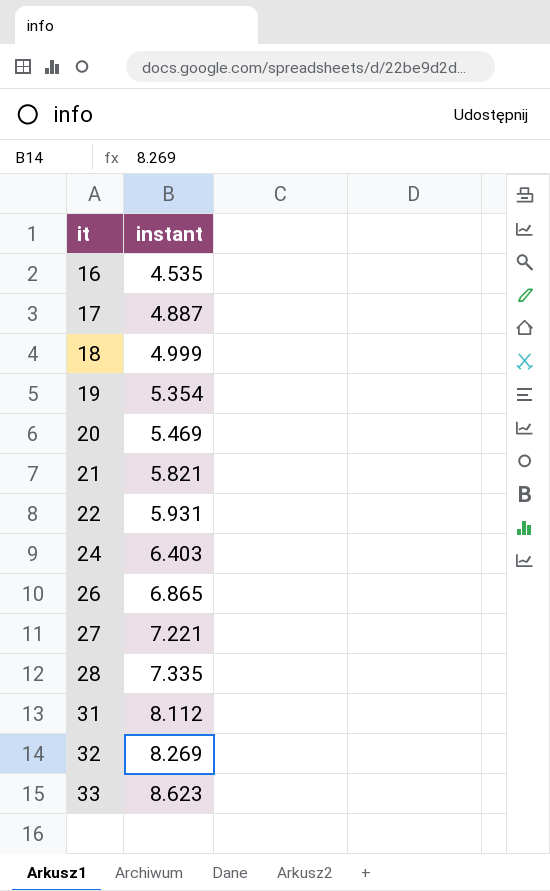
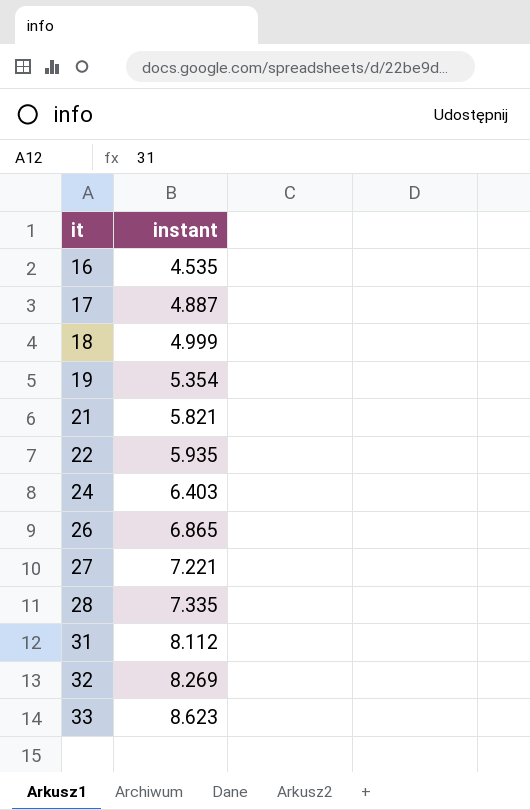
row 20: 5.469 -> none
22 | instant: 5.931 -> 5.935

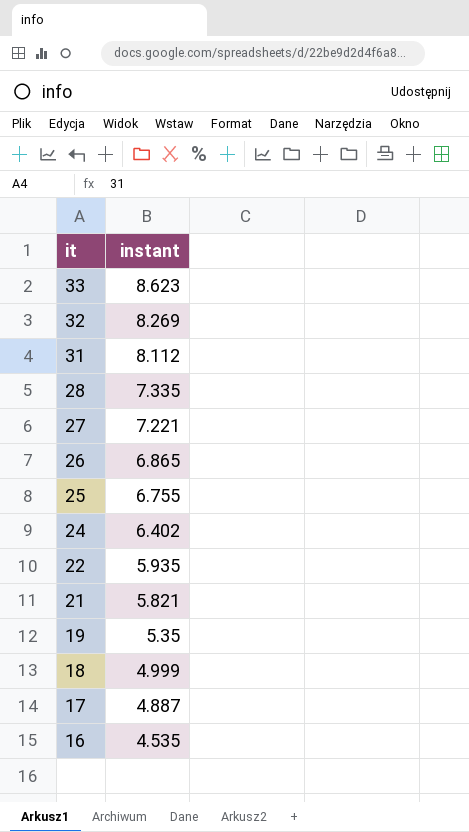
row order: it ascending -> it descending
row 25: none -> 6.755
24 | instant: 6.403 -> 6.402
19 | instant: 5.354 -> 5.35

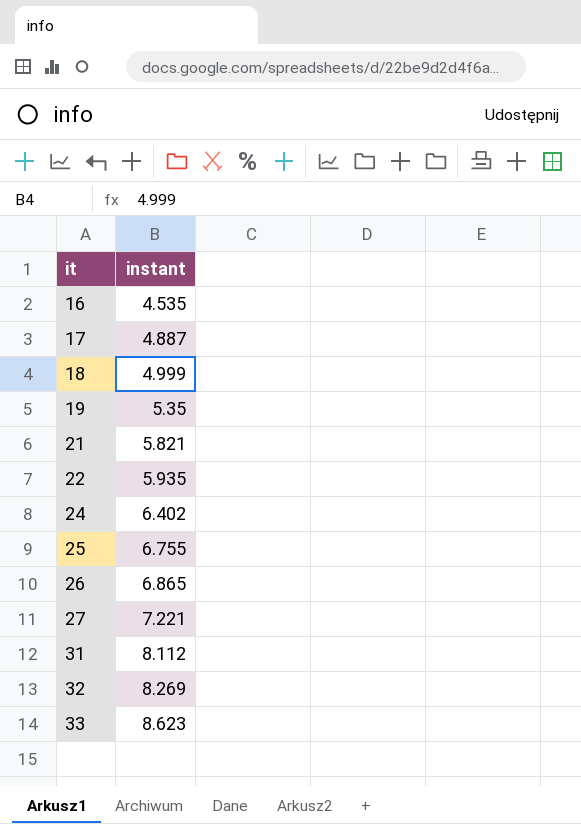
row order: it descending -> it ascending
row 28: 7.335 -> none

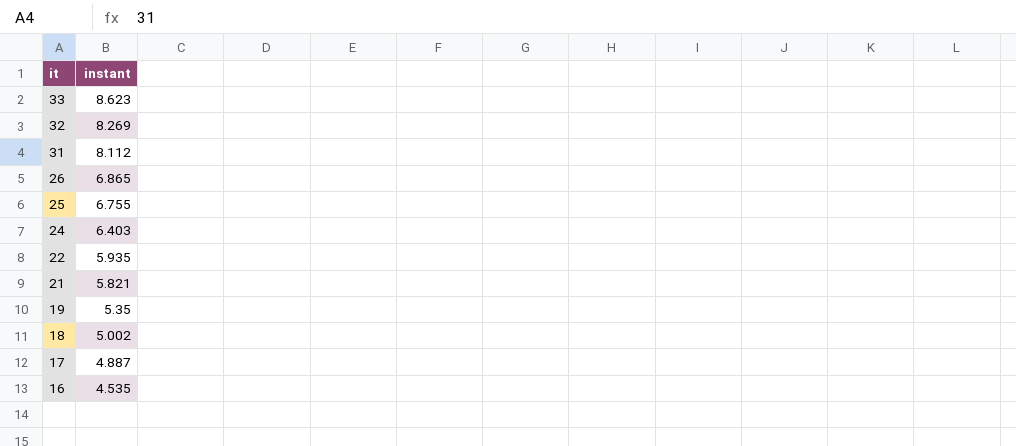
row order: it ascending -> it descending
row 27: 7.221 -> none
24 | instant: 6.402 -> 6.403
18 | instant: 4.999 -> 5.002

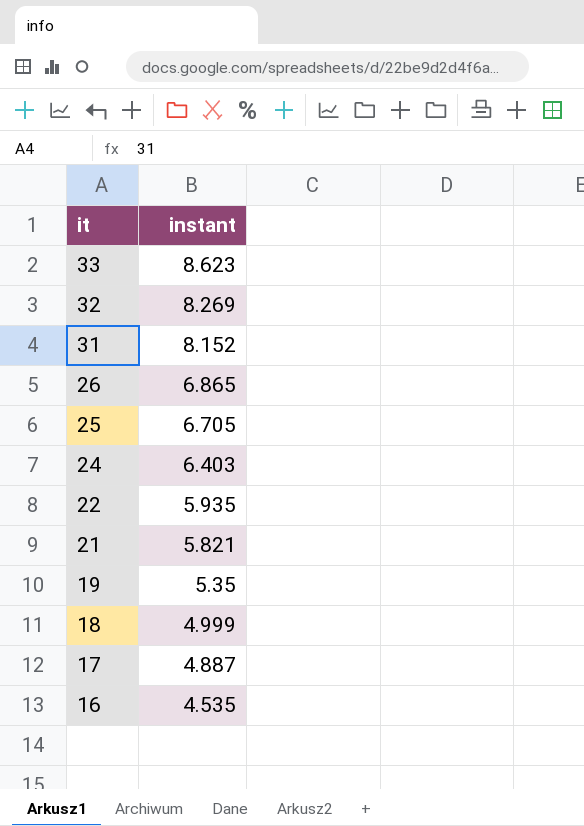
31 | instant: 8.112 -> 8.152
25 | instant: 6.755 -> 6.705
18 | instant: 5.002 -> 4.999

